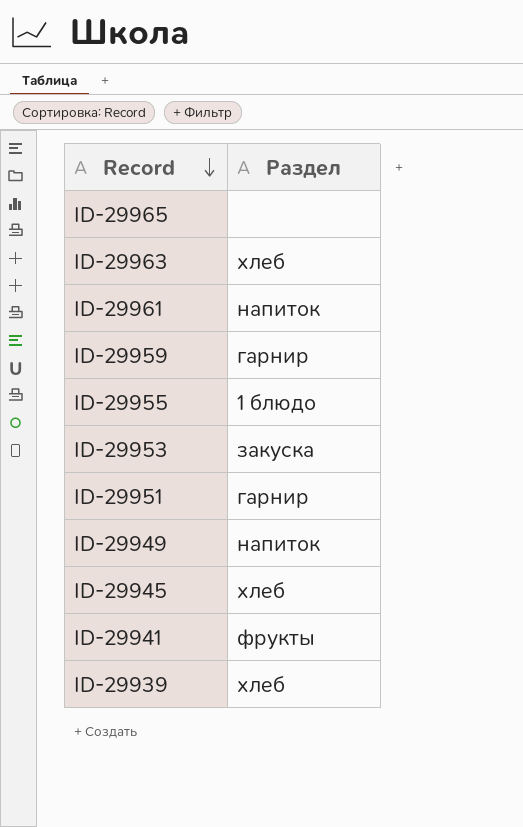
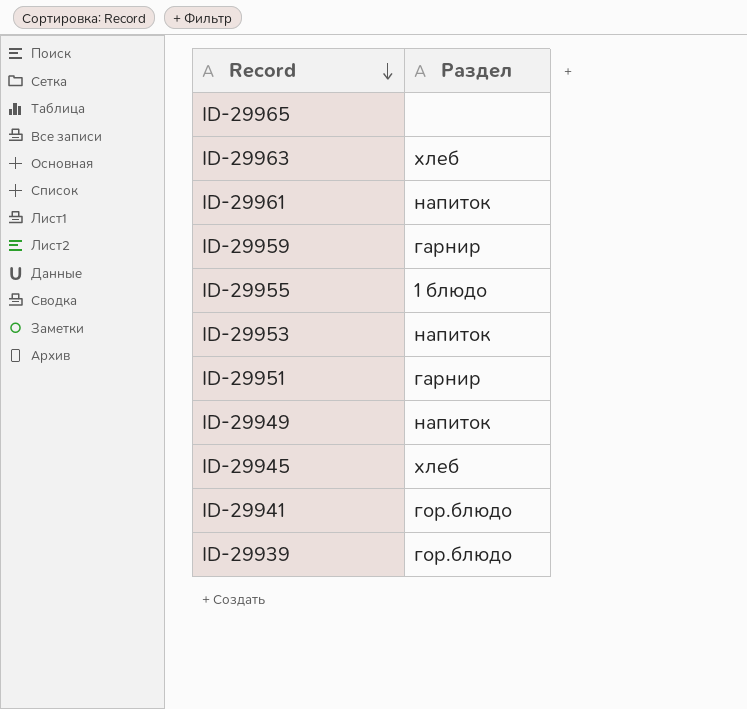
ID-29953 | Раздел: закуска -> напиток
ID-29941 | Раздел: фрукты -> гор.блюдо
ID-29939 | Раздел: хлеб -> гор.блюдо

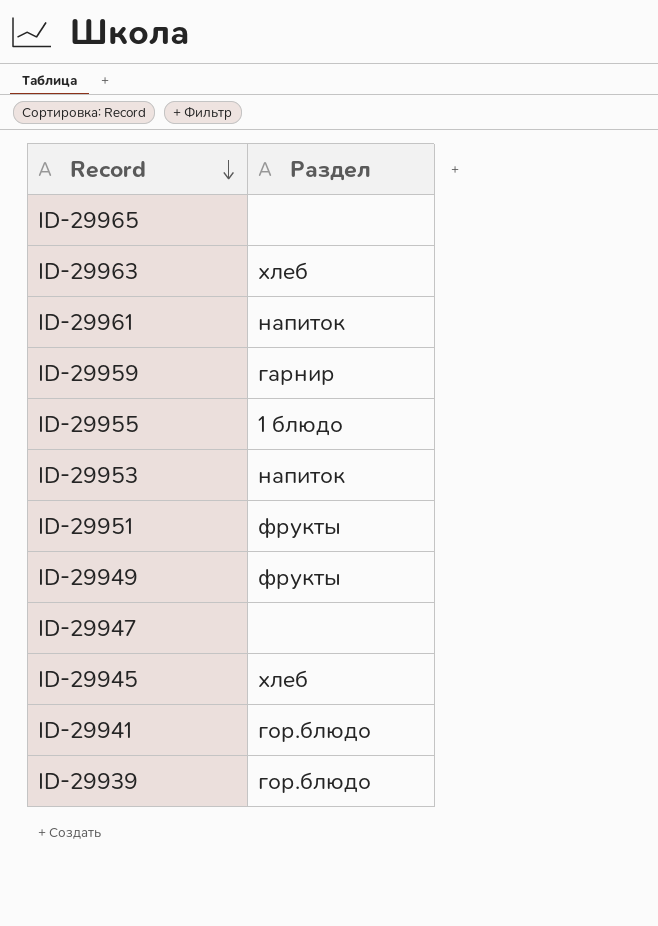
ID-29951 | Раздел: гарнир -> фрукты
ID-29949 | Раздел: напиток -> фрукты
row ID-29947: none -> none

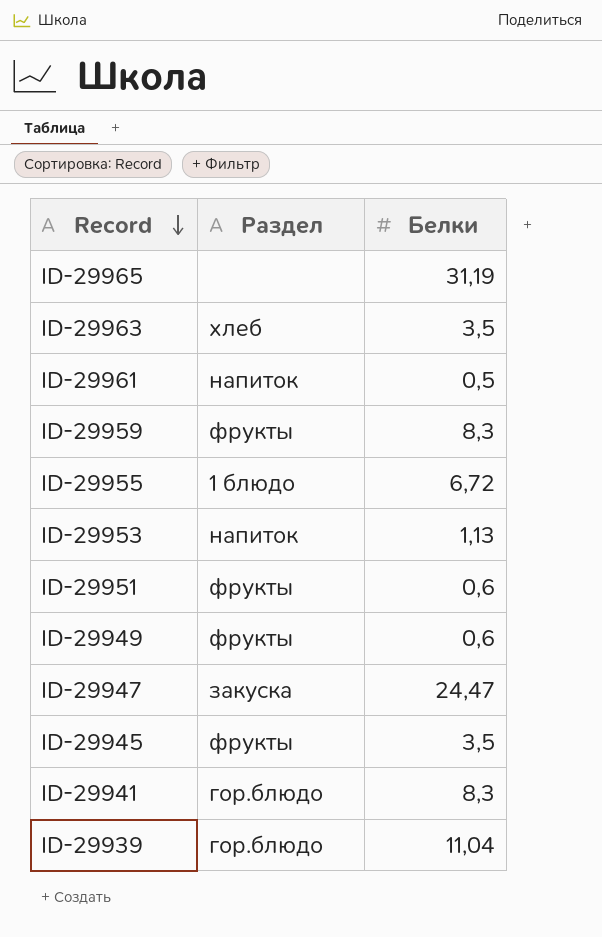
column Белки | position: none -> 3
ID-29959 | Раздел: гарнир -> фрукты
ID-29947 | Раздел: none -> закуска
ID-29945 | Раздел: хлеб -> фрукты

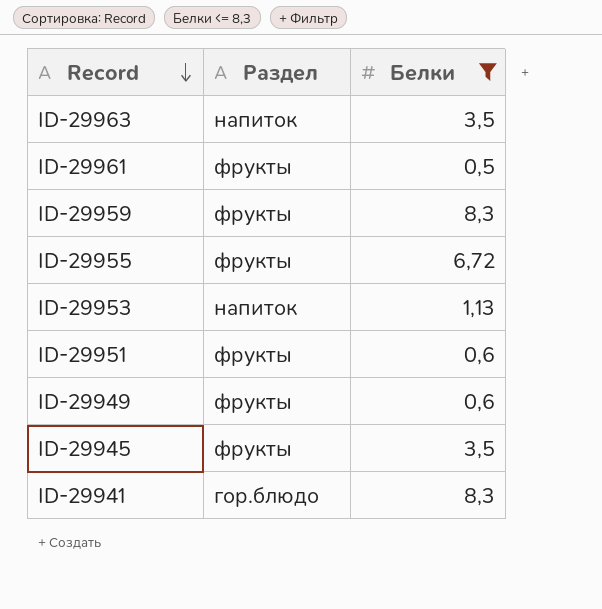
filter: none -> Белки <= 8,3
ID-29963 | Раздел: хлеб -> напиток
ID-29961 | Раздел: напиток -> фрукты
ID-29955 | Раздел: 1 блюдо -> фрукты

